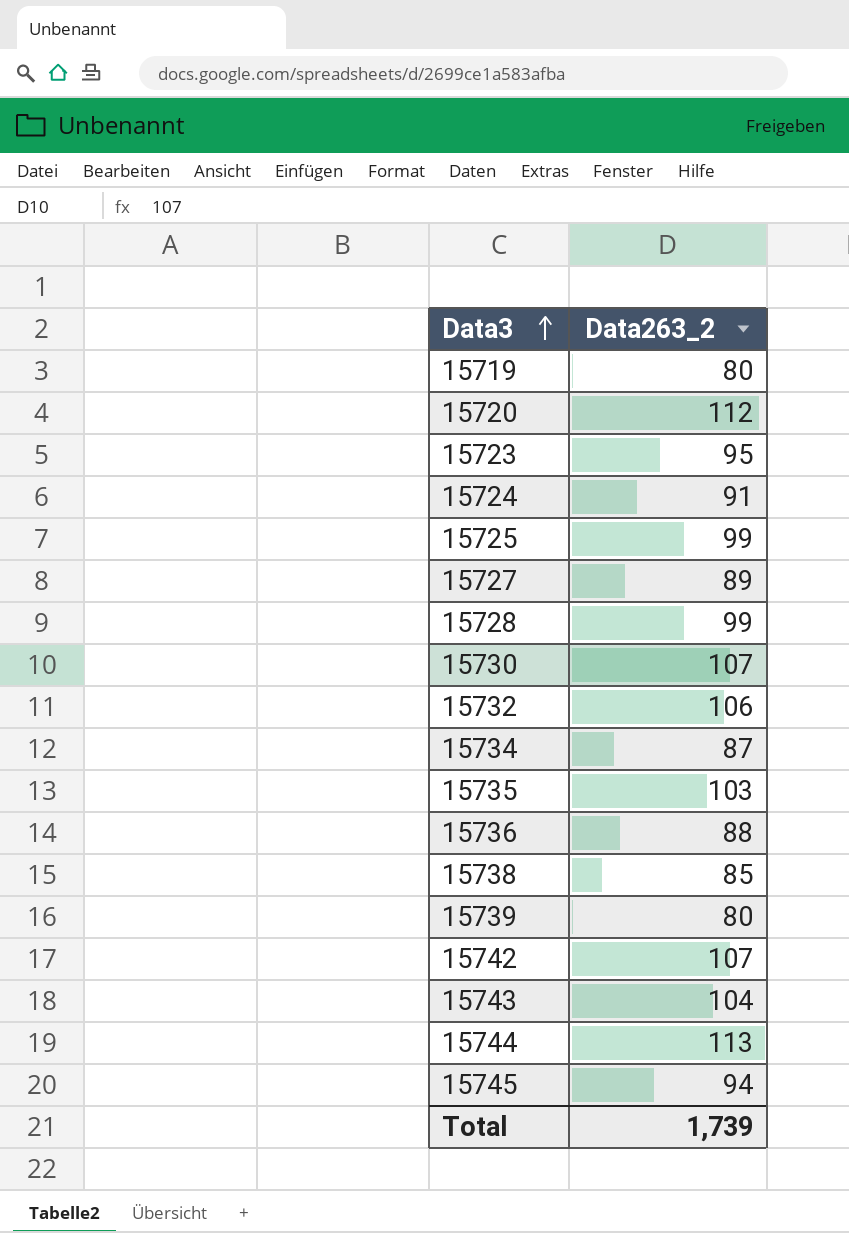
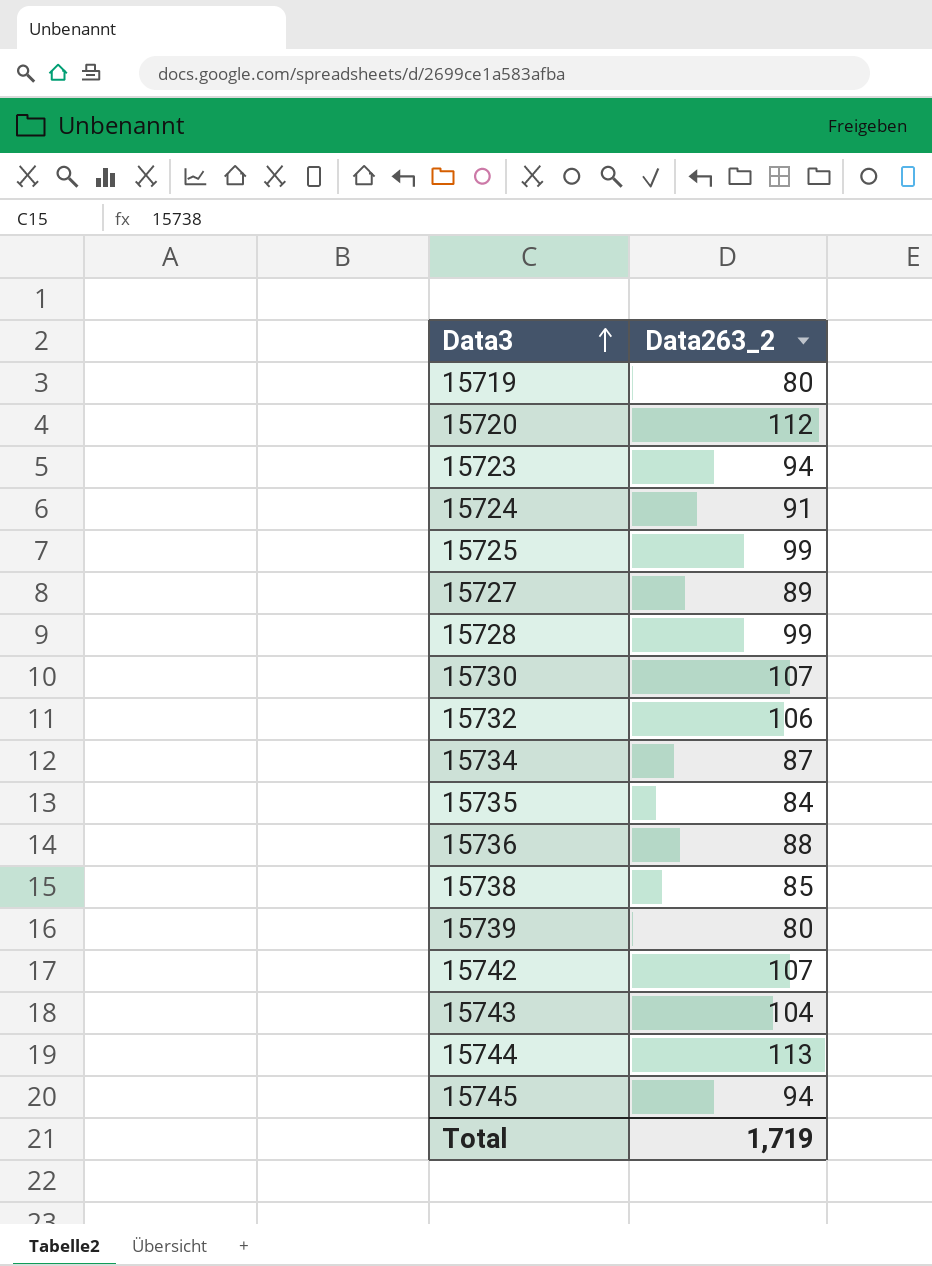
15723 | Data263_2: 95 -> 94
15735 | Data263_2: 103 -> 84
Total | Data263_2: 1,739 -> 1,719

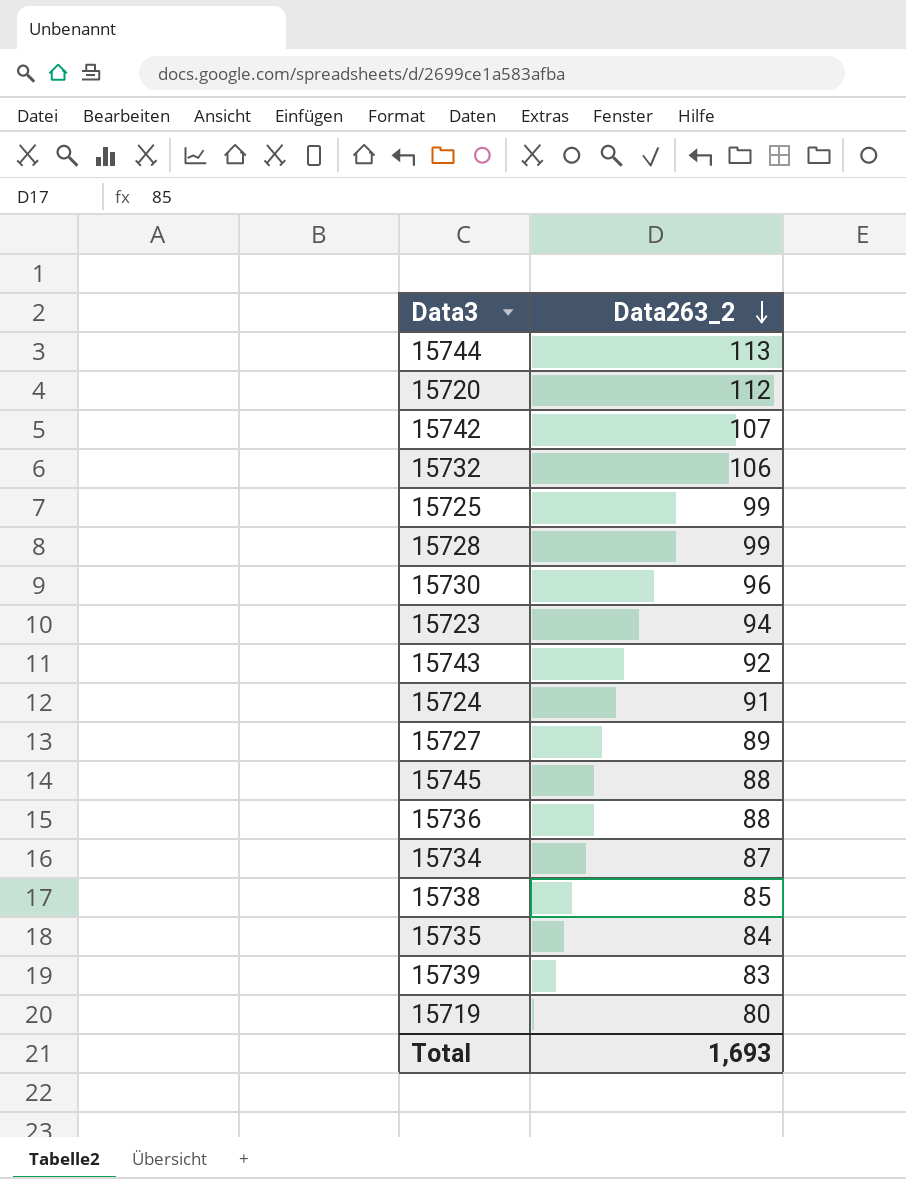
row order: Data3 ascending -> Data263_2 descending
15730 | Data263_2: 107 -> 96
15743 | Data263_2: 104 -> 92
15745 | Data263_2: 94 -> 88
15739 | Data263_2: 80 -> 83
Total | Data263_2: 1,719 -> 1,693

